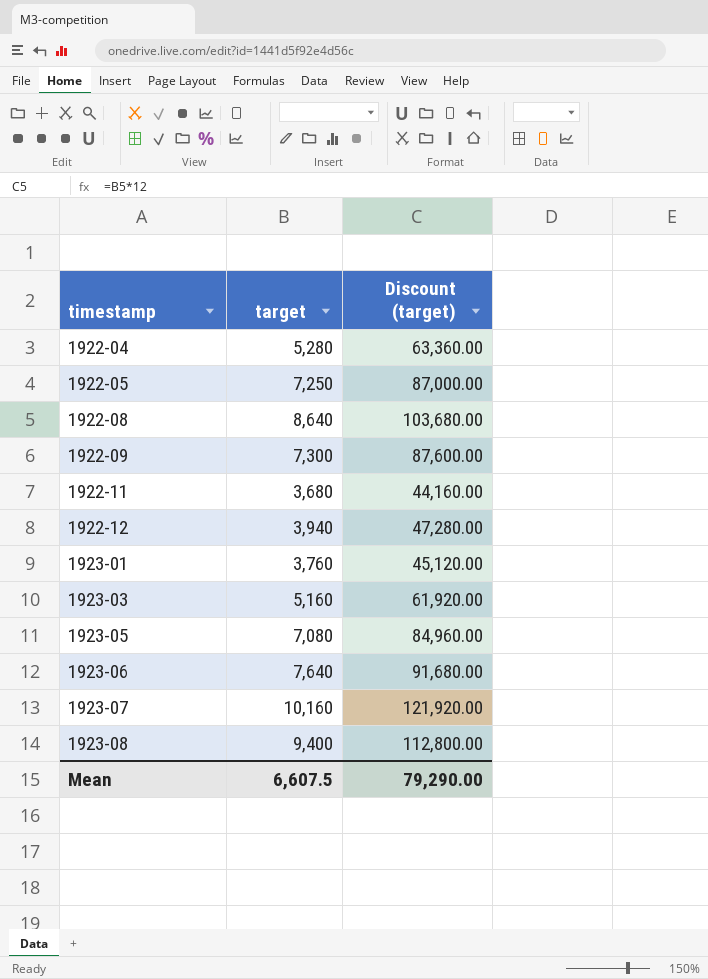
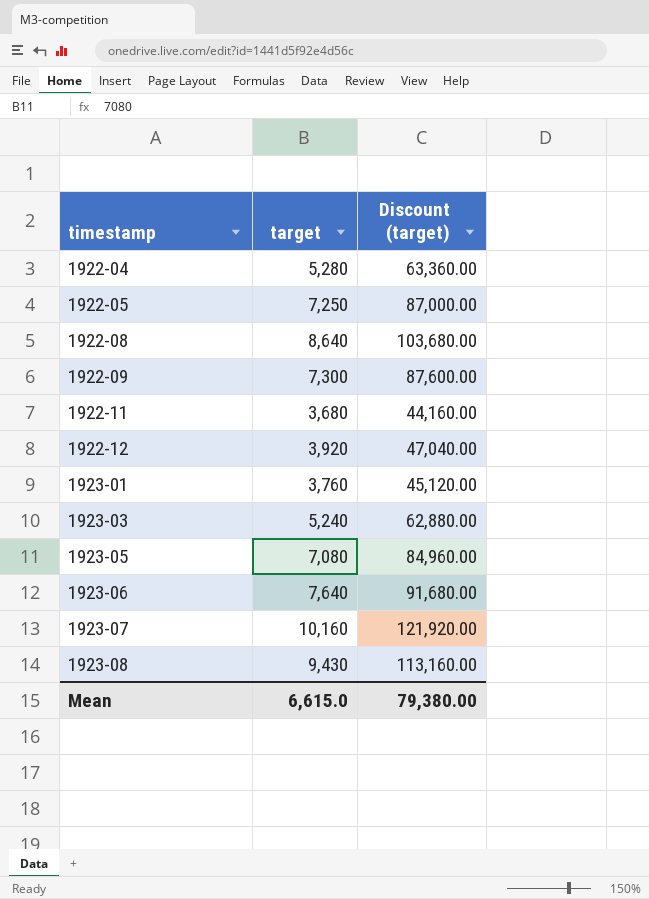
1922-12 | target: 3,940 -> 3,920
1922-12 | Discount (target): 47,280.00 -> 47,040.00
1923-03 | target: 5,160 -> 5,240
1923-03 | Discount (target): 61,920.00 -> 62,880.00
1923-08 | target: 9,400 -> 9,430
1923-08 | Discount (target): 112,800.00 -> 113,160.00
Mean | target: 6,607.5 -> 6,615.0
Mean | Discount (target): 79,290.00 -> 79,380.00

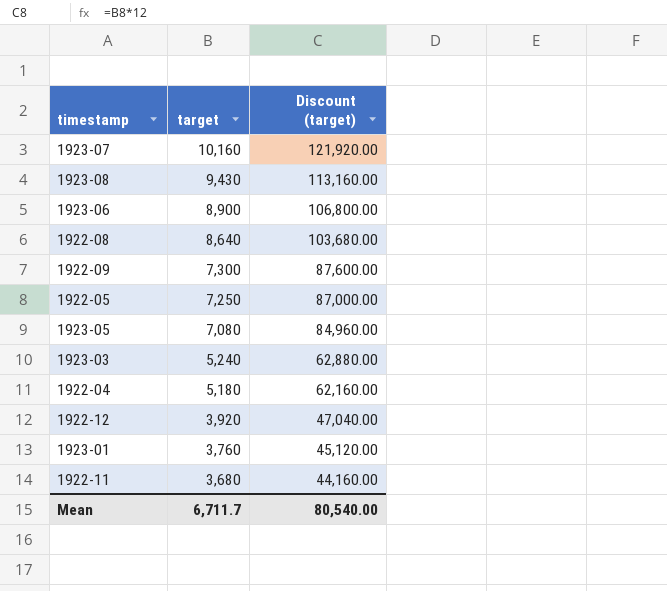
row order: timestamp ascending -> target descending
1923-06 | target: 7,640 -> 8,900
1923-06 | Discount (target): 91,680.00 -> 106,800.00
1922-04 | target: 5,280 -> 5,180
1922-04 | Discount (target): 63,360.00 -> 62,160.00
Mean | target: 6,615.0 -> 6,711.7
Mean | Discount (target): 79,380.00 -> 80,540.00

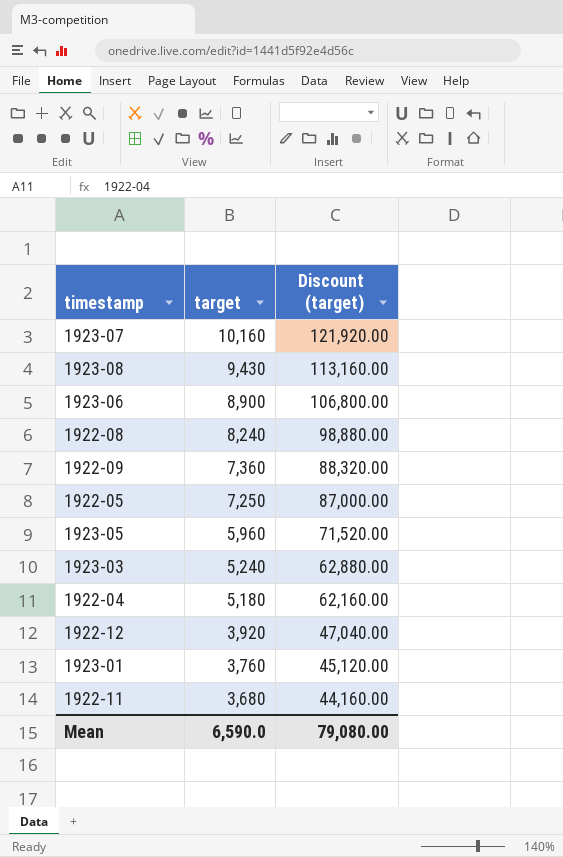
1922-08 | target: 8,640 -> 8,240
1922-08 | Discount (target): 103,680.00 -> 98,880.00
1922-09 | target: 7,300 -> 7,360
1922-09 | Discount (target): 87,600.00 -> 88,320.00
1923-05 | target: 7,080 -> 5,960
1923-05 | Discount (target): 84,960.00 -> 71,520.00
Mean | target: 6,711.7 -> 6,590.0
Mean | Discount (target): 80,540.00 -> 79,080.00

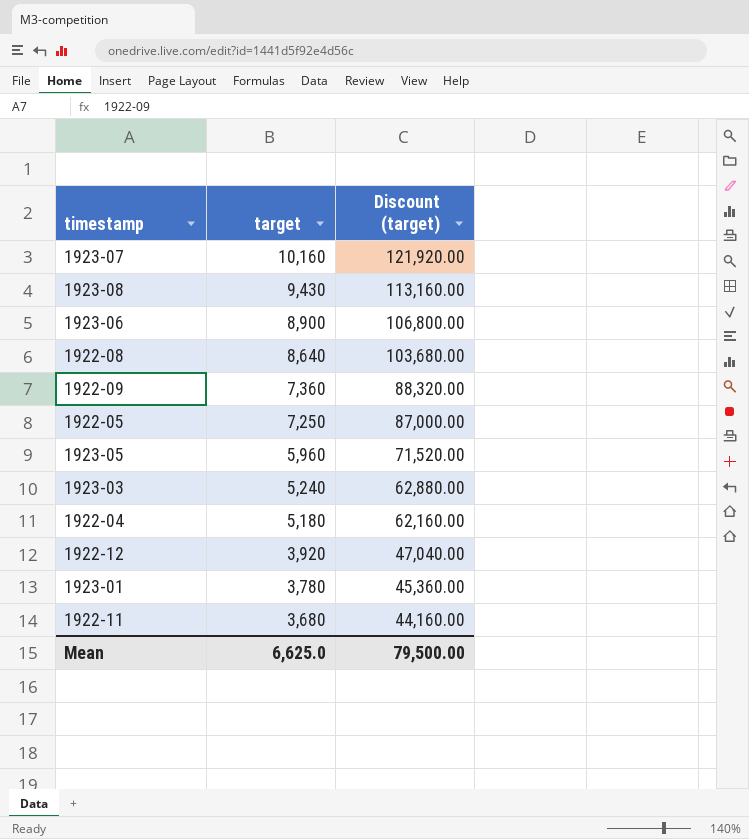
1922-08 | target: 8,240 -> 8,640
1922-08 | Discount (target): 98,880.00 -> 103,680.00
1923-01 | target: 3,760 -> 3,780
1923-01 | Discount (target): 45,120.00 -> 45,360.00
Mean | target: 6,590.0 -> 6,625.0
Mean | Discount (target): 79,080.00 -> 79,500.00

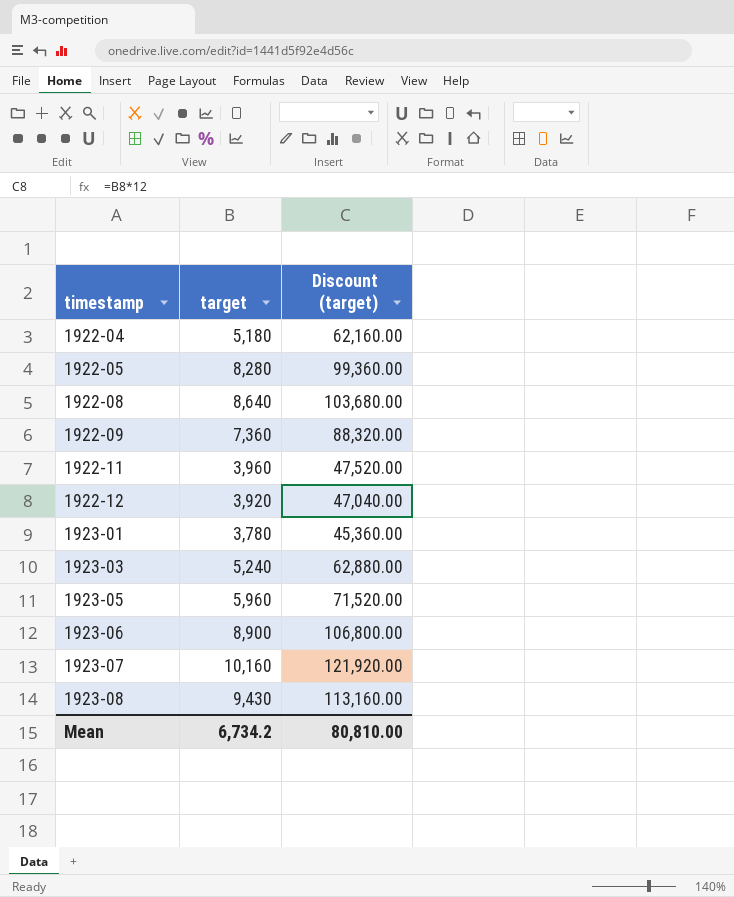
row order: target descending -> timestamp ascending
1922-05 | target: 7,250 -> 8,280
1922-05 | Discount (target): 87,000.00 -> 99,360.00
1922-11 | target: 3,680 -> 3,960
1922-11 | Discount (target): 44,160.00 -> 47,520.00
Mean | target: 6,625.0 -> 6,734.2
Mean | Discount (target): 79,500.00 -> 80,810.00

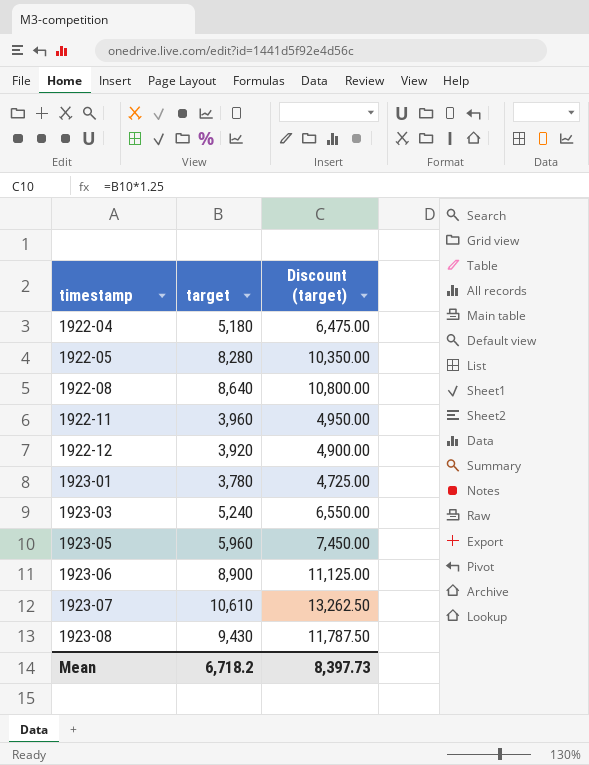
column Discount (target) | formula: [target] * 12 -> [target] * 1.25
row 1922-09: 7,360 | 88,320.00 -> none
1923-07 | target: 10,160 -> 10,610
Mean | target: 6,734.2 -> 6,718.2
Mean | Discount (target): 80,810.00 -> 8,397.73

